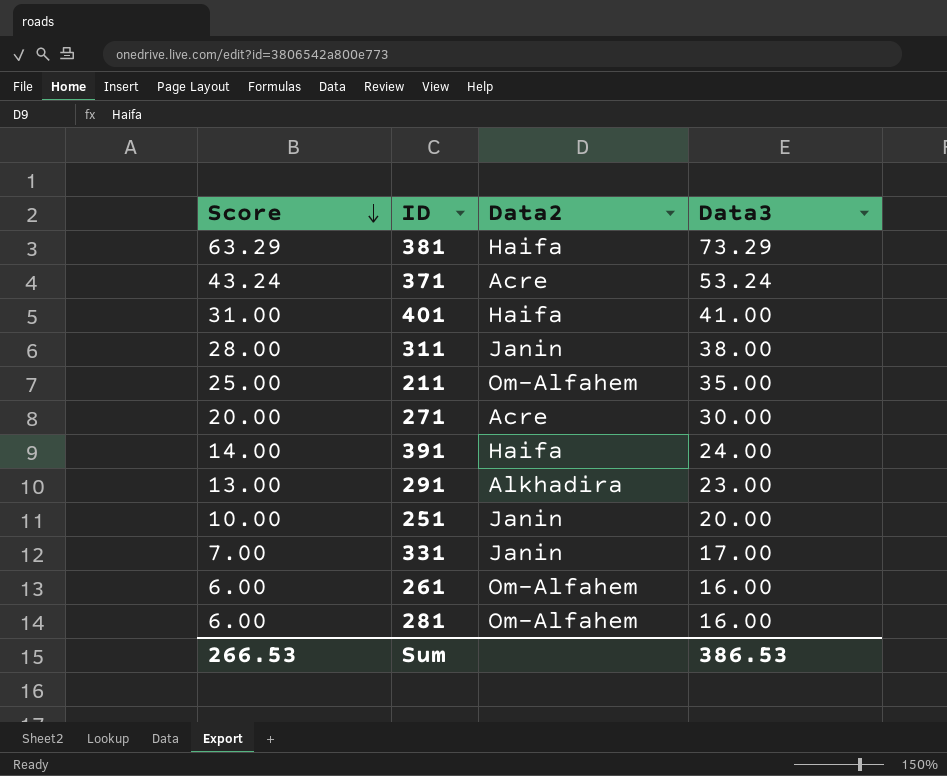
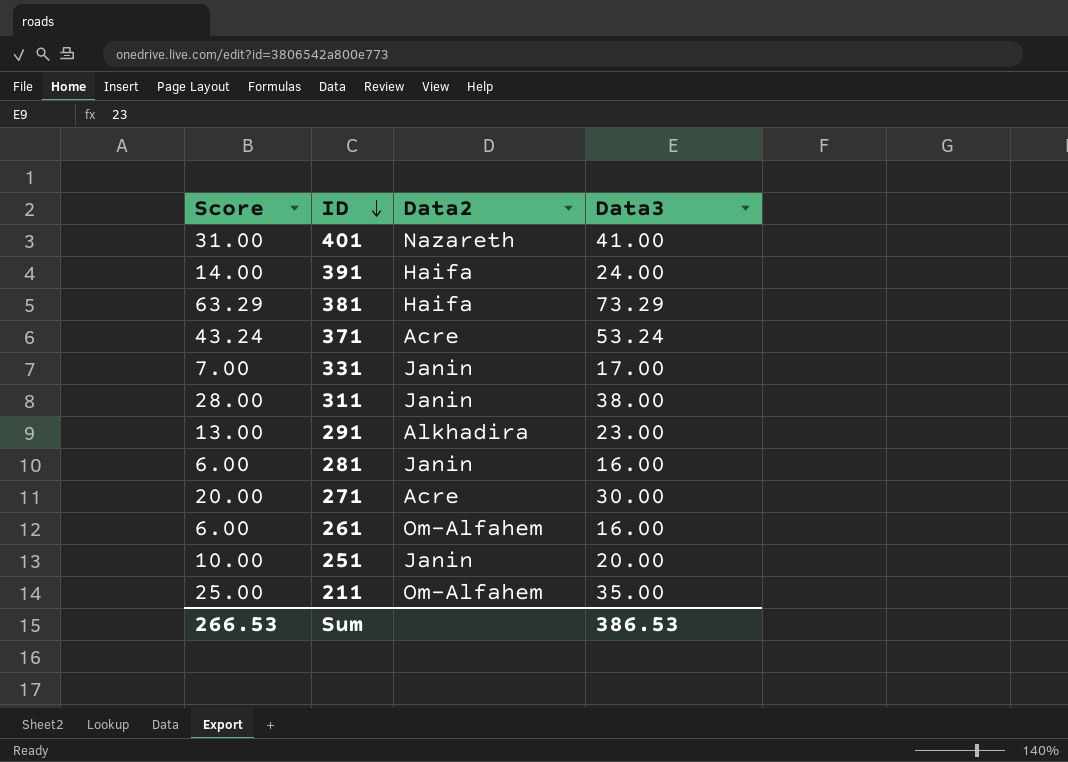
row order: Score descending -> ID descending
401 | Data2: Haifa -> Nazareth
281 | Data2: Om-Alfahem -> Janin

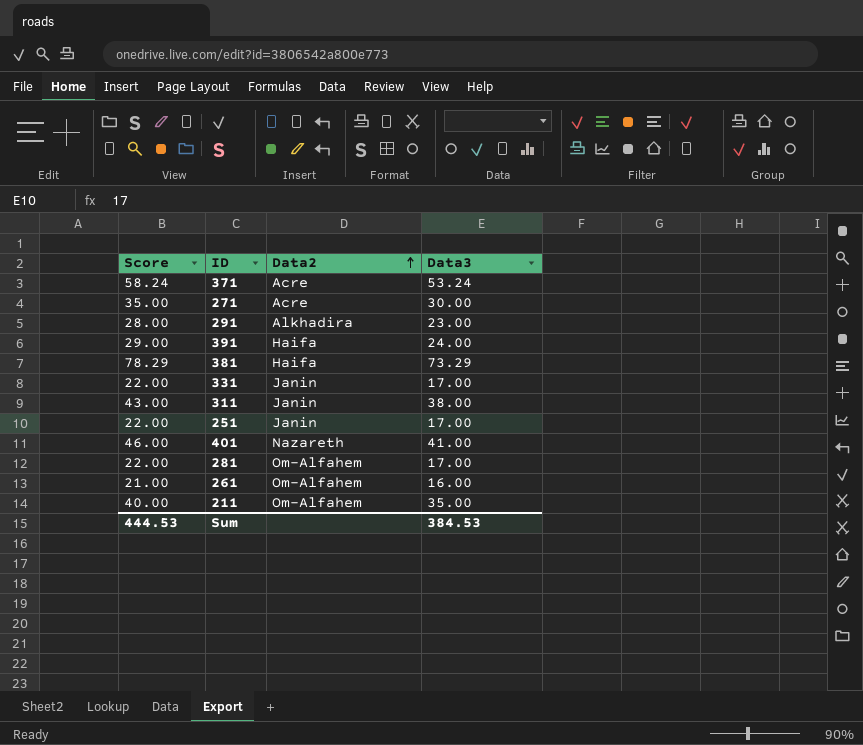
row order: ID descending -> Data2 ascending
column Score | formula: [Data3] - 10 -> [Data3] + 5
251 | Data3: 20.00 -> 17.00
281 | Data2: Janin -> Om-Alfahem
281 | Data3: 16.00 -> 17.00
Sum | Score: 266.53 -> 444.53
Sum | Data3: 386.53 -> 384.53

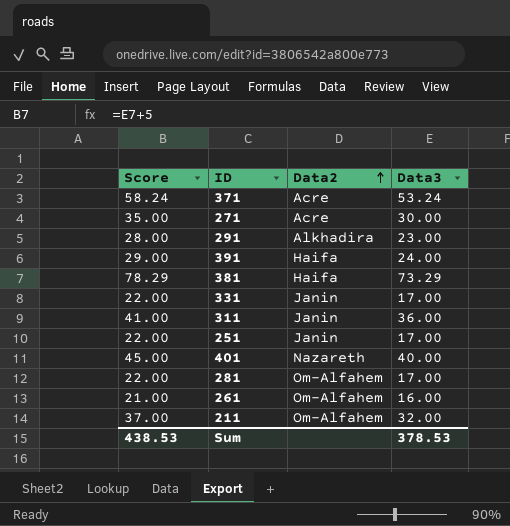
311 | Score: 43.00 -> 41.00
311 | Data3: 38.00 -> 36.00
401 | Score: 46.00 -> 45.00
401 | Data3: 41.00 -> 40.00
211 | Score: 40.00 -> 37.00
211 | Data3: 35.00 -> 32.00
Sum | Score: 444.53 -> 438.53
Sum | Data3: 384.53 -> 378.53

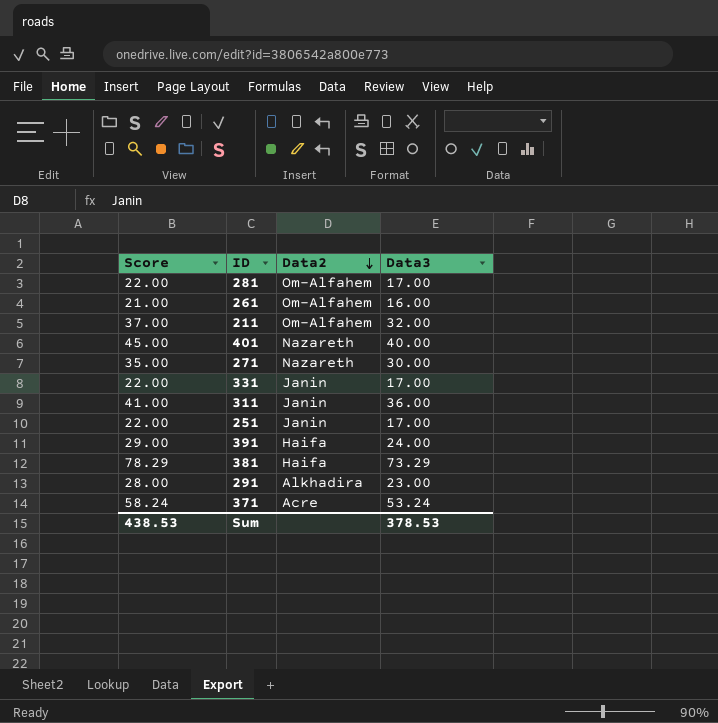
row order: Data2 ascending -> Data2 descending
271 | Data2: Acre -> Nazareth

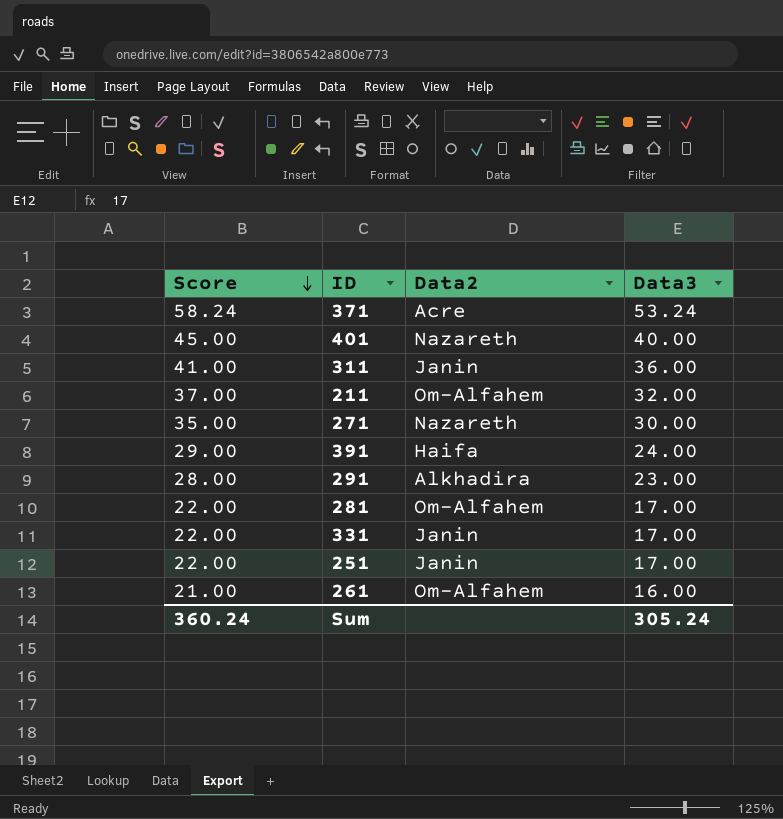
row order: Data2 descending -> Score descending
row 381: 78.29 | Haifa | 73.29 -> none
Sum | Score: 438.53 -> 360.24
Sum | Data3: 378.53 -> 305.24

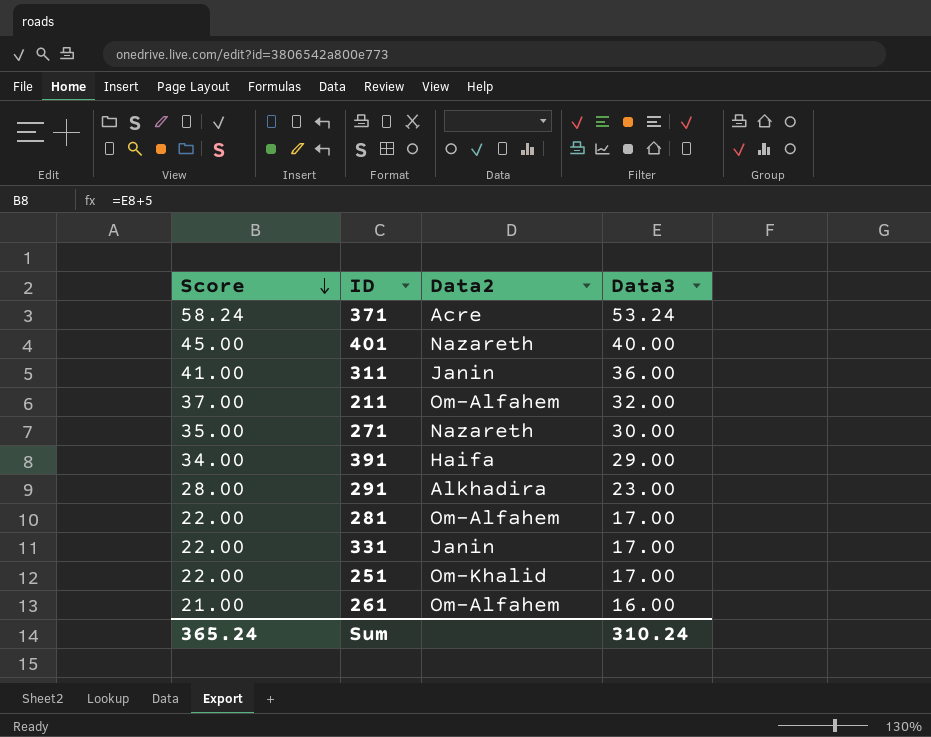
391 | Score: 29.00 -> 34.00
391 | Data3: 24.00 -> 29.00
251 | Data2: Janin -> Om-Khalid
Sum | Score: 360.24 -> 365.24
Sum | Data3: 305.24 -> 310.24

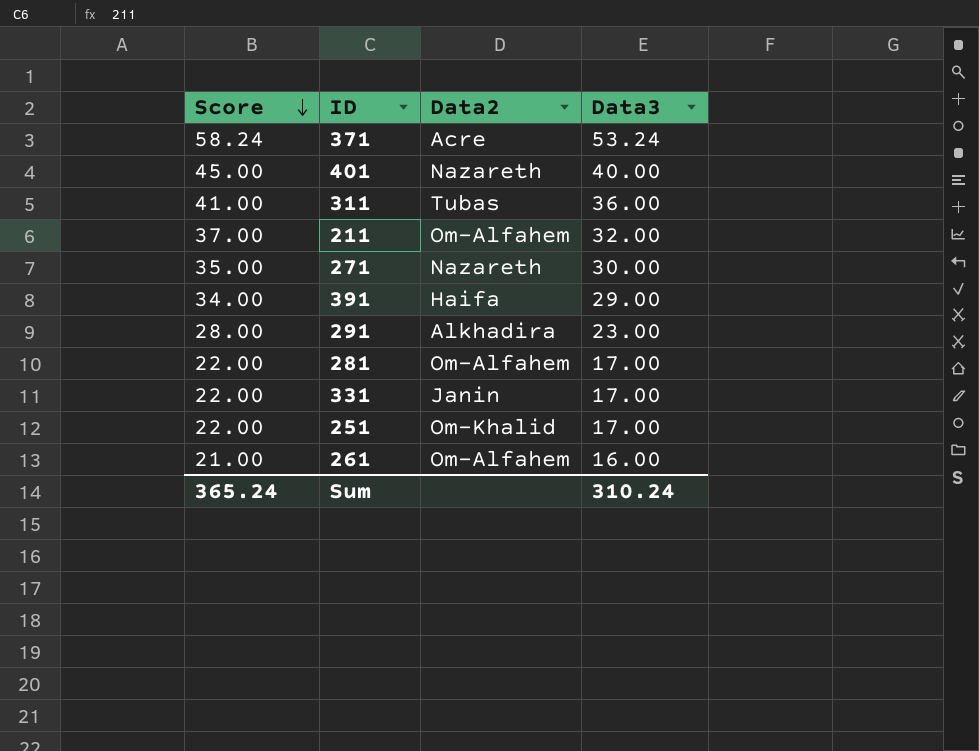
311 | Data2: Janin -> Tubas

